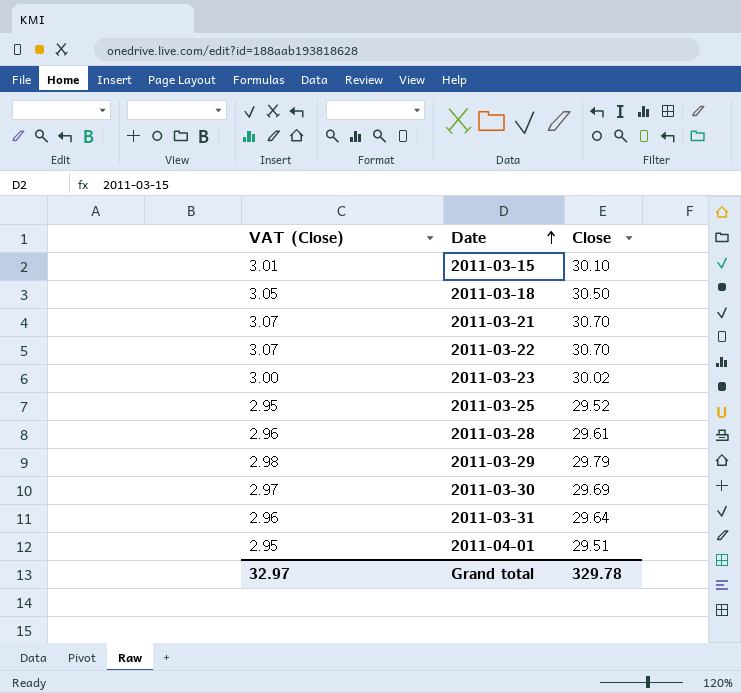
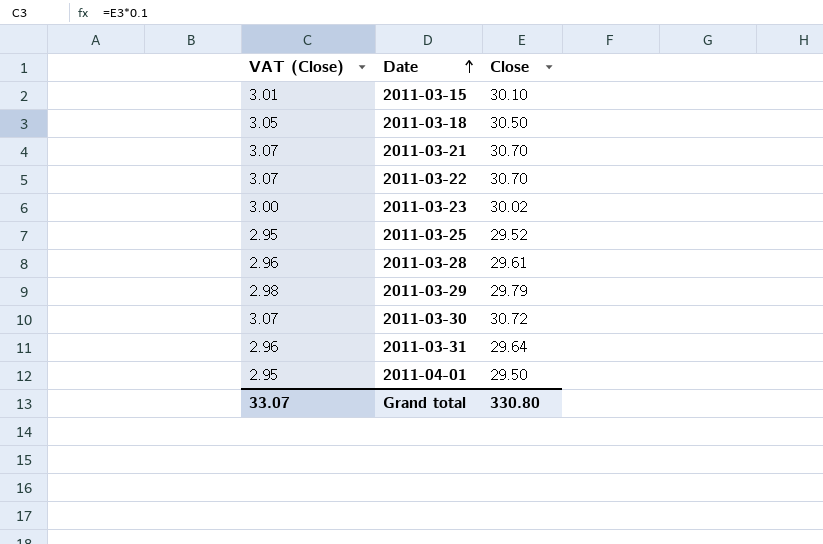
2011-03-30 | VAT (Close): 2.97 -> 3.07
2011-03-30 | Close: 29.69 -> 30.72
2011-04-01 | Close: 29.51 -> 29.50
Grand total | VAT (Close): 32.97 -> 33.07
Grand total | Close: 329.78 -> 330.80

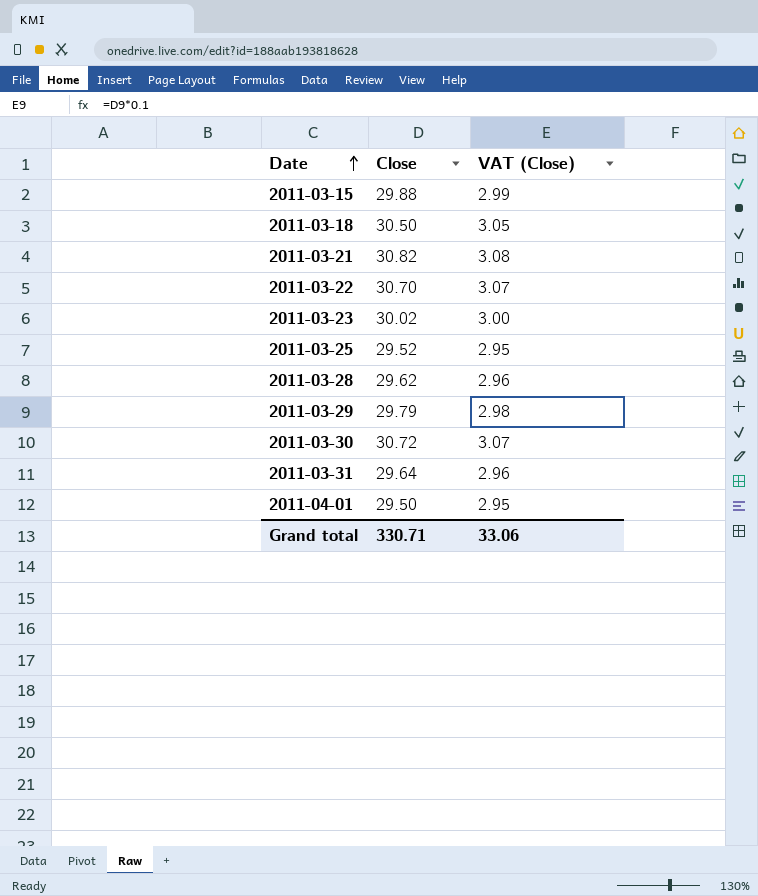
column VAT (Close) | position: 1 -> 3
2011-03-15 | Close: 30.10 -> 29.88
2011-03-15 | VAT (Close): 3.01 -> 2.99
2011-03-21 | Close: 30.70 -> 30.82
2011-03-21 | VAT (Close): 3.07 -> 3.08
2011-03-28 | Close: 29.61 -> 29.62
Grand total | Close: 330.80 -> 330.71
Grand total | VAT (Close): 33.07 -> 33.06

